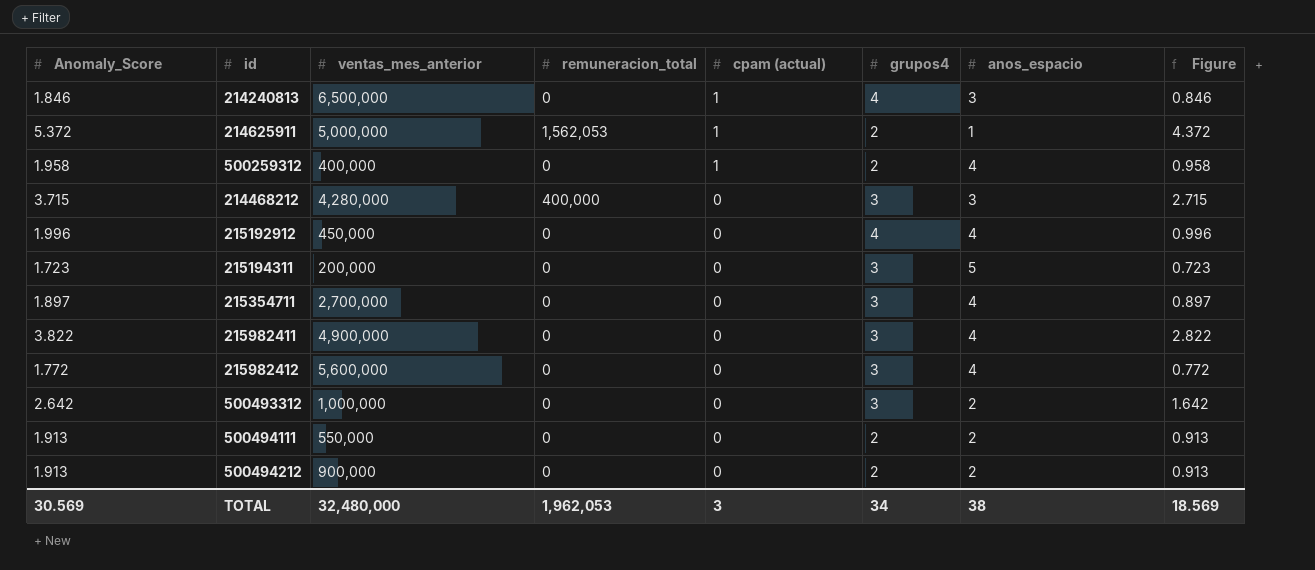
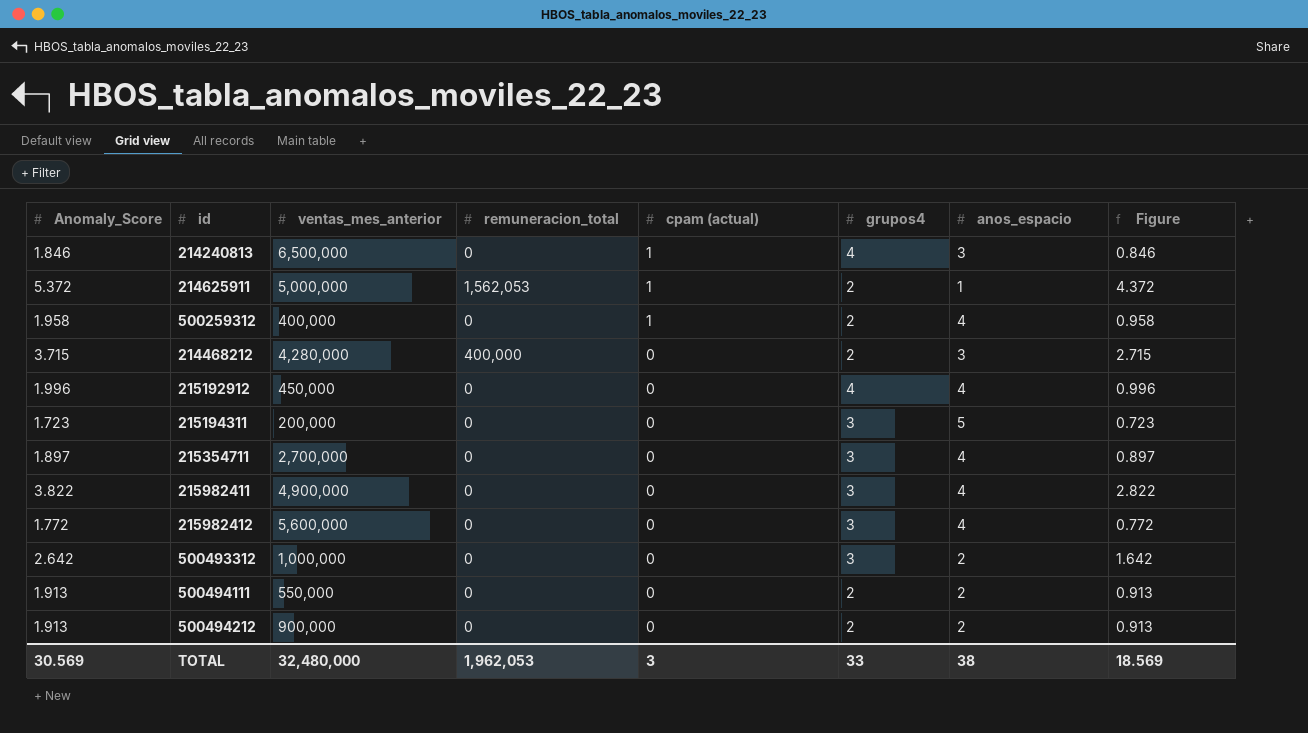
214468212 | grupos4: 3 -> 2
TOTAL | grupos4: 34 -> 33

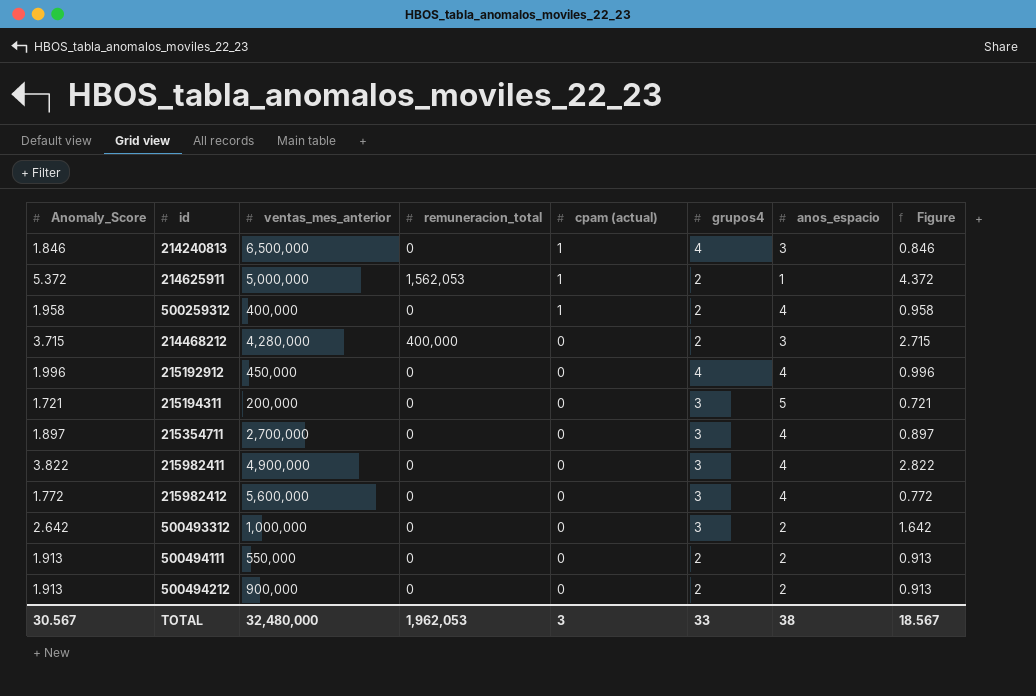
215194311 | Anomaly_Score: 1.723 -> 1.721
215194311 | Figure: 0.723 -> 0.721
TOTAL | Anomaly_Score: 30.569 -> 30.567
TOTAL | Figure: 18.569 -> 18.567

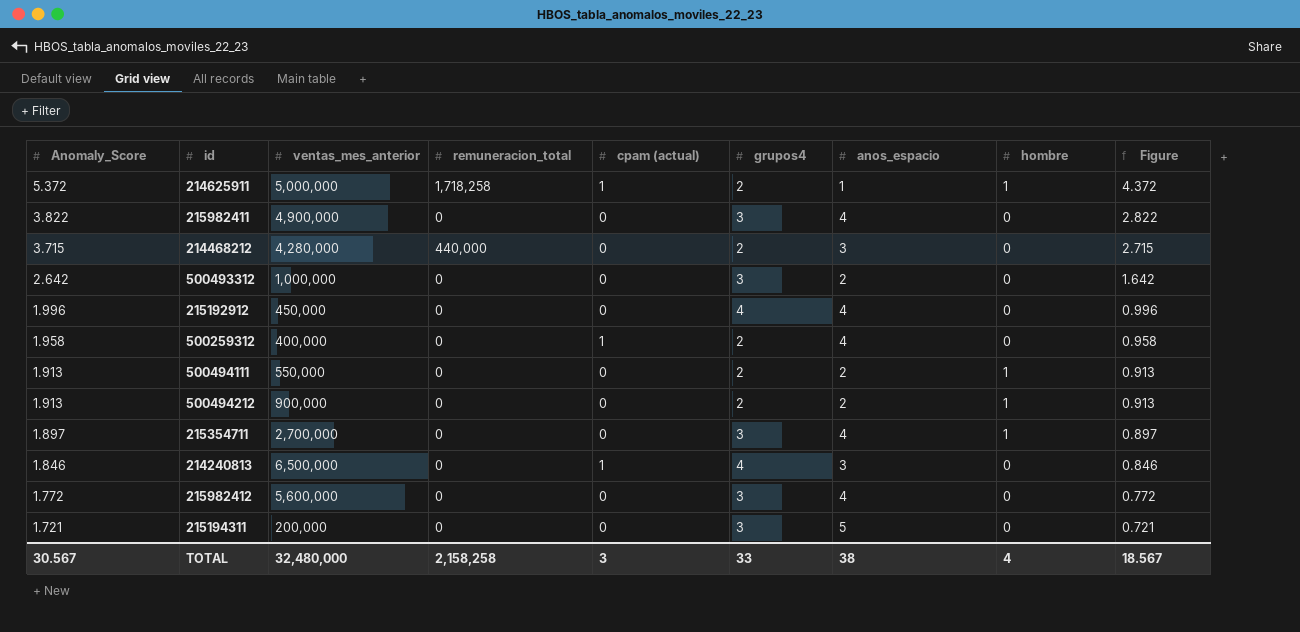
row order: cpam (actual) descending -> Anomaly_Score descending
column hombre | position: none -> 8
214625911 | remuneracion_total: 1,562,053 -> 1,718,258
214468212 | remuneracion_total: 400,000 -> 440,000
TOTAL | remuneracion_total: 1,962,053 -> 2,158,258

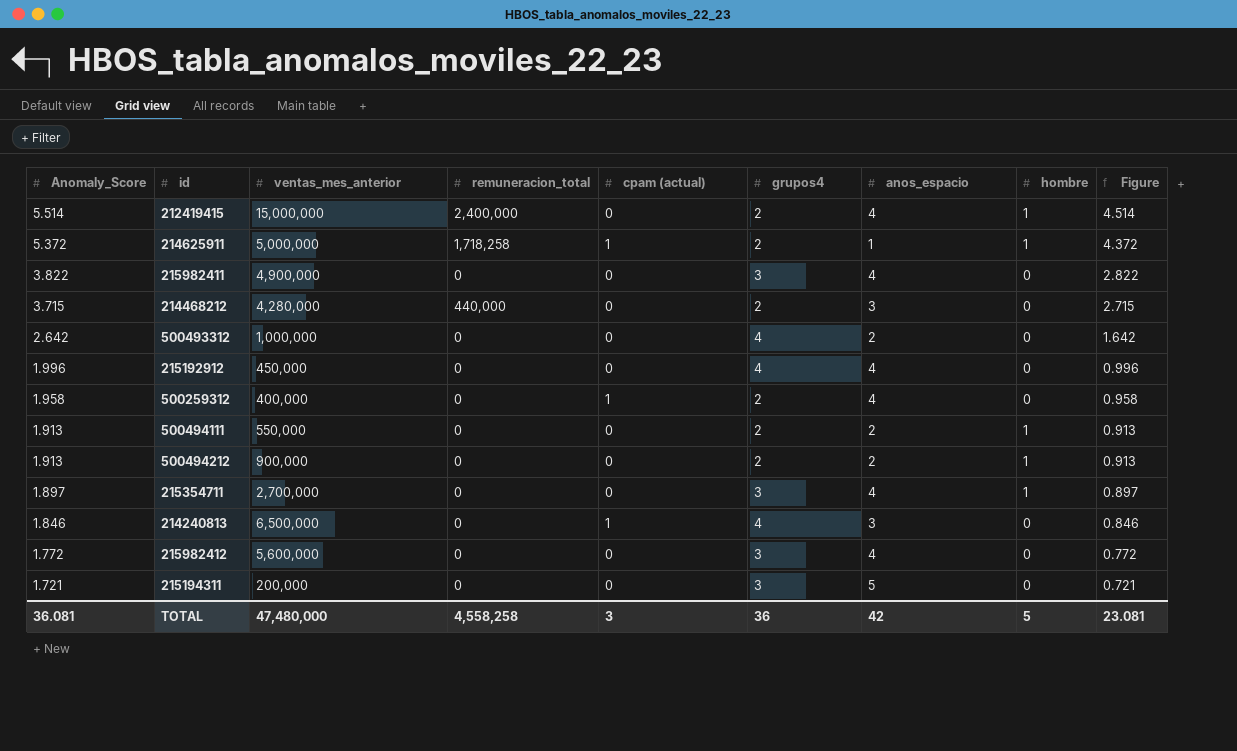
row 212419415: none -> 5.514 | 15,000,000 | 2,400,000 | 0 | 2 | 4 | 1 | 4.514
500493312 | grupos4: 3 -> 4
TOTAL | Anomaly_Score: 30.567 -> 36.081
TOTAL | ventas_mes_anterior: 32,480,000 -> 47,480,000
TOTAL | remuneracion_total: 2,158,258 -> 4,558,258
TOTAL | grupos4: 33 -> 36
TOTAL | anos_espacio: 38 -> 42
TOTAL | hombre: 4 -> 5
TOTAL | Figure: 18.567 -> 23.081

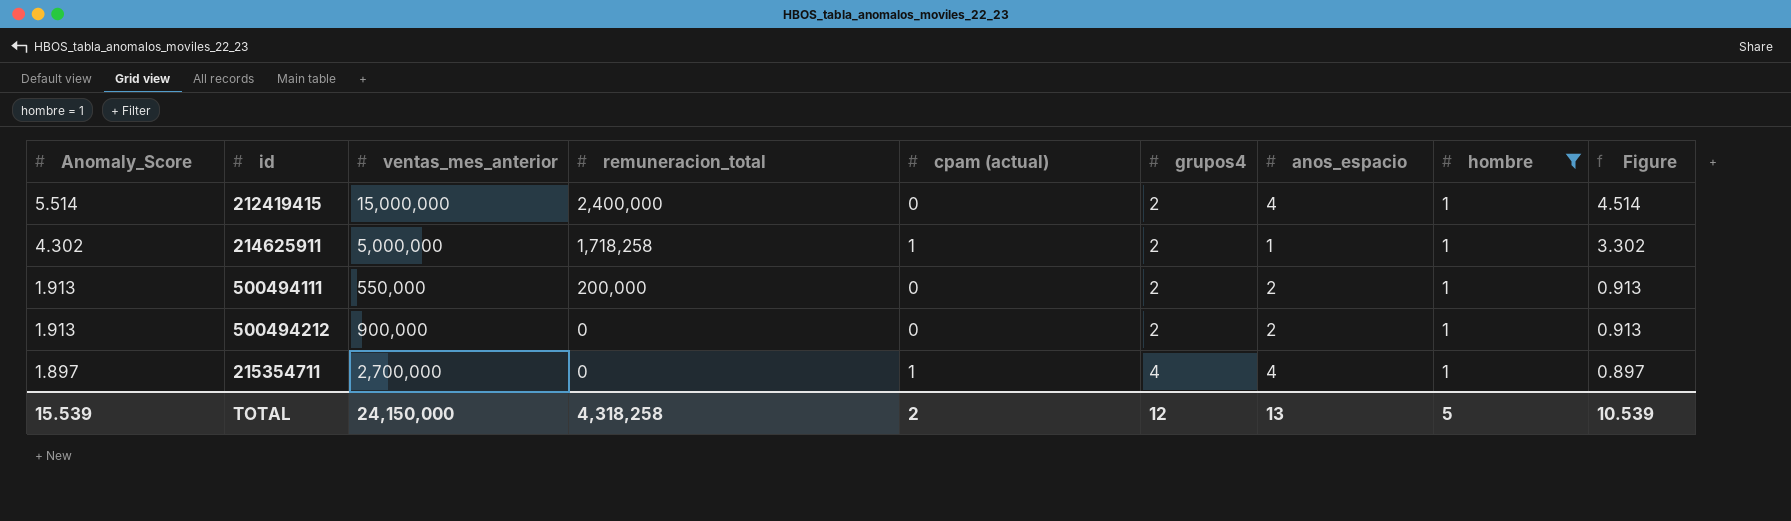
filter: none -> hombre = 1
214625911 | Anomaly_Score: 5.372 -> 4.302
214625911 | Figure: 4.372 -> 3.302
500494111 | remuneracion_total: 0 -> 200,000
215354711 | cpam (actual): 0 -> 1
215354711 | grupos4: 3 -> 4
TOTAL | Anomaly_Score: 36.081 -> 15.539
TOTAL | ventas_mes_anterior: 47,480,000 -> 24,150,000
TOTAL | remuneracion_total: 4,558,258 -> 4,318,258
TOTAL | cpam (actual): 3 -> 2
TOTAL | grupos4: 36 -> 12
TOTAL | anos_espacio: 42 -> 13
TOTAL | Figure: 23.081 -> 10.539

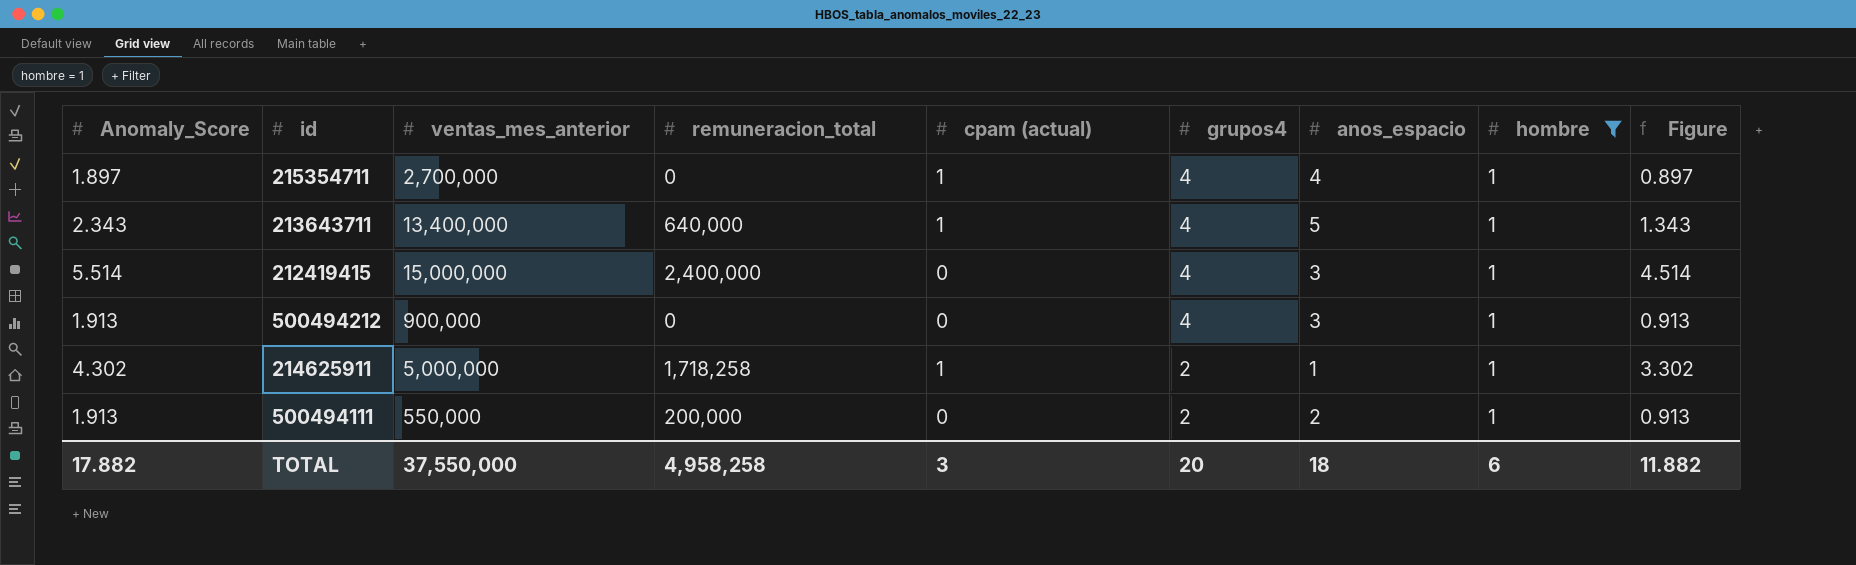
row order: Anomaly_Score descending -> grupos4 descending
row 213643711: none -> 2.343 | 13,400,000 | 640,000 | 1 | 4 | 5 | 1 | 1.343
212419415 | grupos4: 2 -> 4
212419415 | anos_espacio: 4 -> 3
500494212 | grupos4: 2 -> 4
500494212 | anos_espacio: 2 -> 3
TOTAL | Anomaly_Score: 15.539 -> 17.882
TOTAL | ventas_mes_anterior: 24,150,000 -> 37,550,000
TOTAL | remuneracion_total: 4,318,258 -> 4,958,258
TOTAL | cpam (actual): 2 -> 3
TOTAL | grupos4: 12 -> 20
TOTAL | anos_espacio: 13 -> 18
TOTAL | hombre: 5 -> 6
TOTAL | Figure: 10.539 -> 11.882

